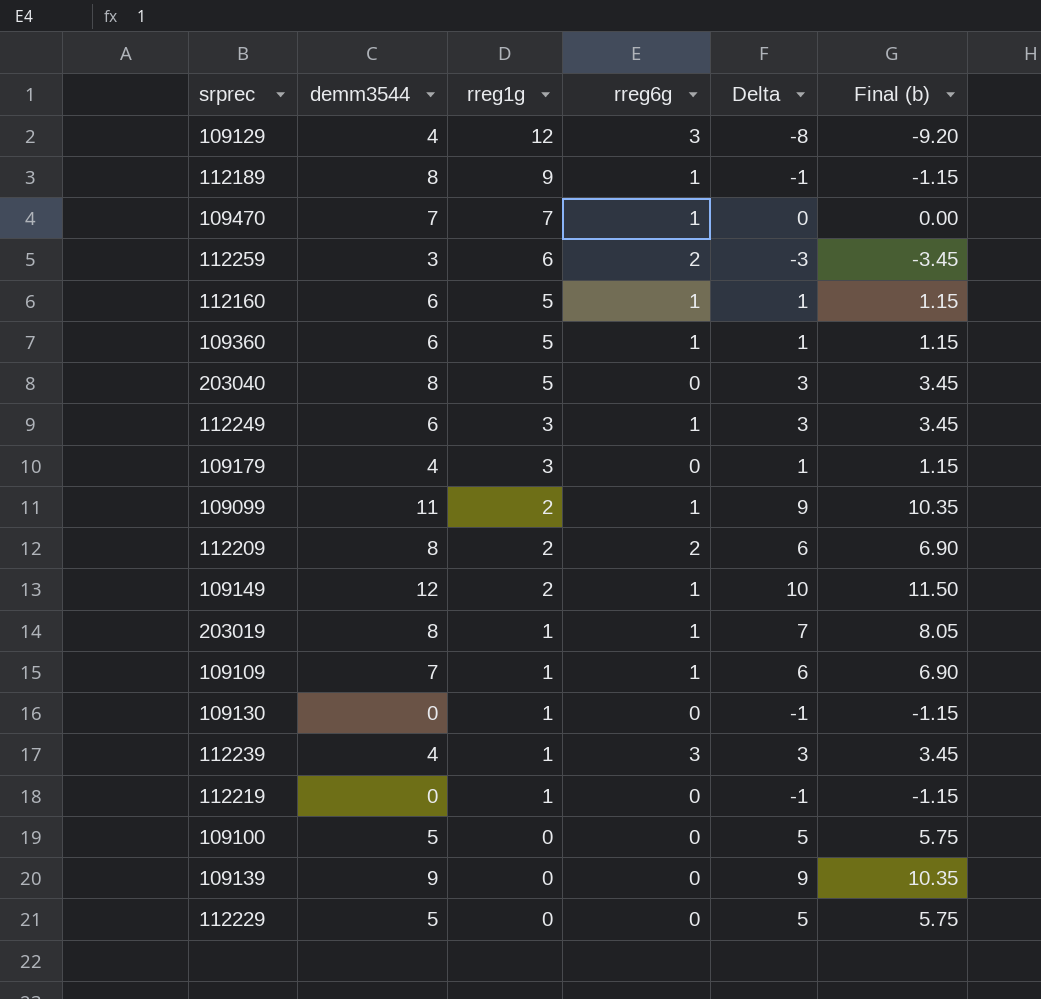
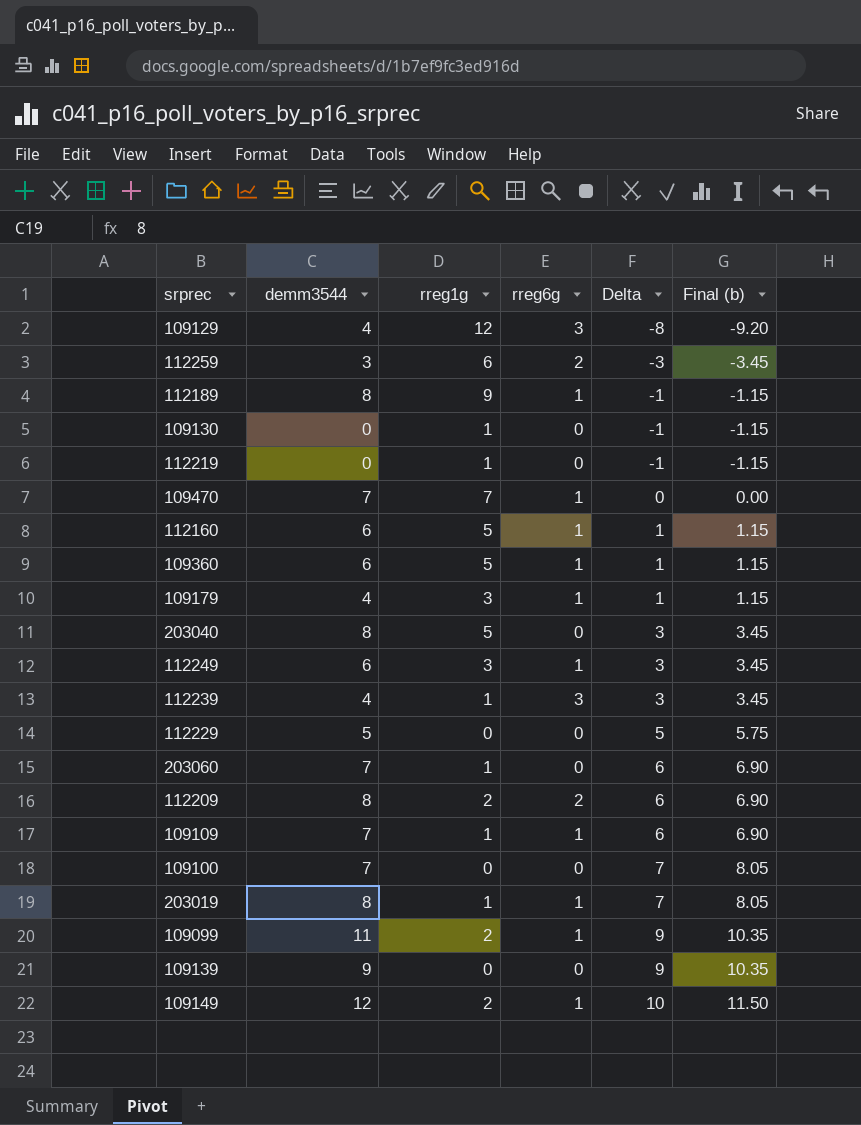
row order: rreg1g descending -> Delta ascending
109179 | rreg6g: 0 -> 1
row 203060: none -> 7 | 1 | 0 | 6 | 6.90
109100 | demm3544: 5 -> 7
109100 | Delta: 5 -> 7
109100 | Final (b): 5.75 -> 8.05

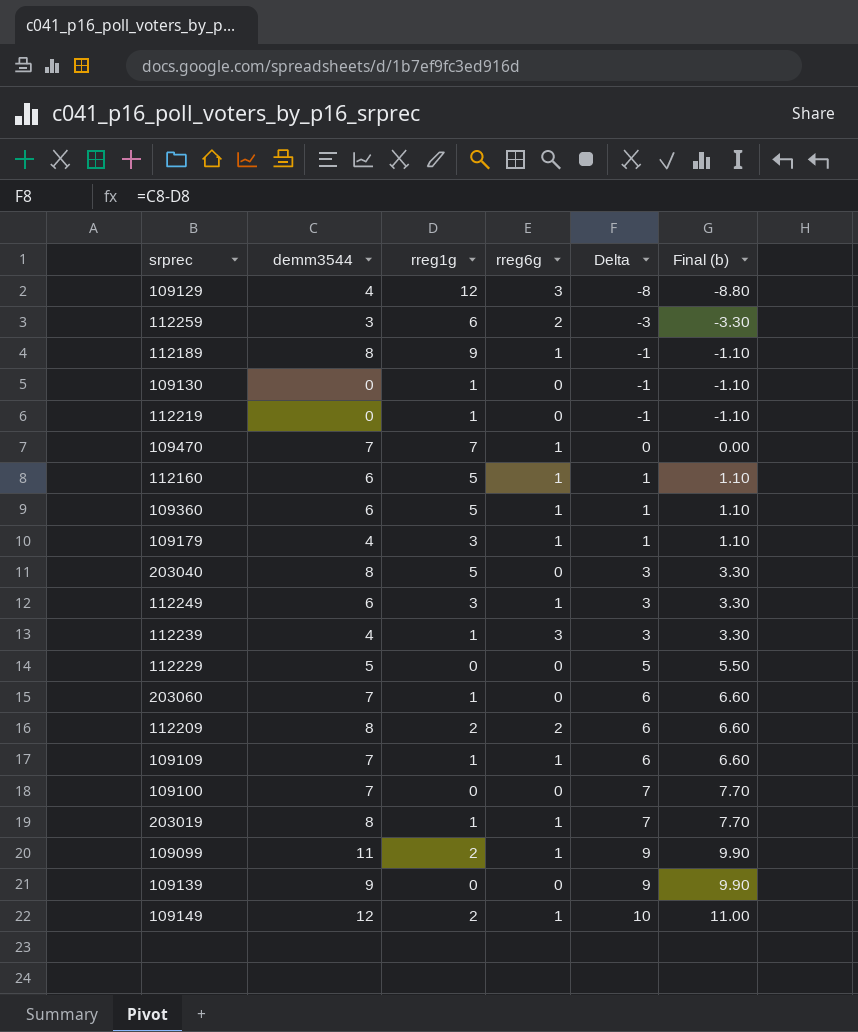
column Final (b) | formula: [Delta] * 1.15 -> [Delta] * 1.1

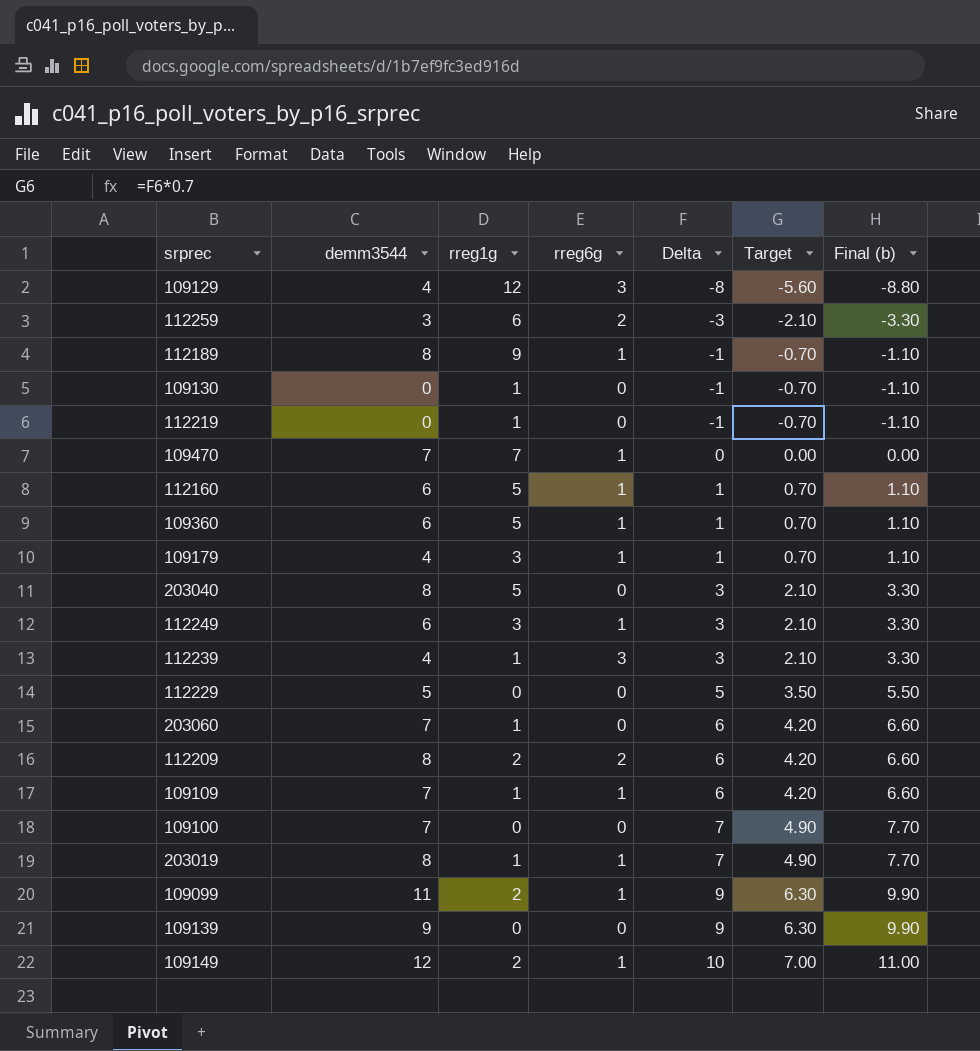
column Target | formula: none -> [Delta] * 0.7

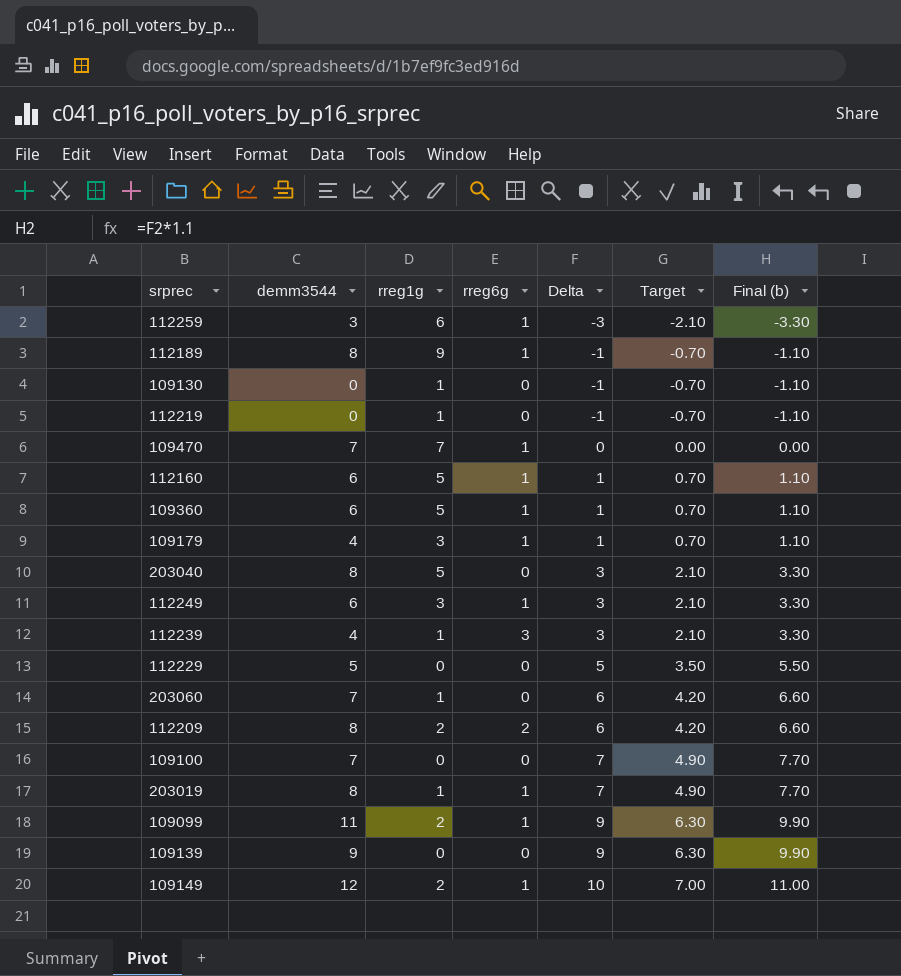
row 109129: 4 | 12 | 3 | -8 | -5.60 | -8.80 -> none
row 109109: 7 | 1 | 1 | 6 | 4.20 | 6.60 -> none
112259 | rreg6g: 2 -> 1

